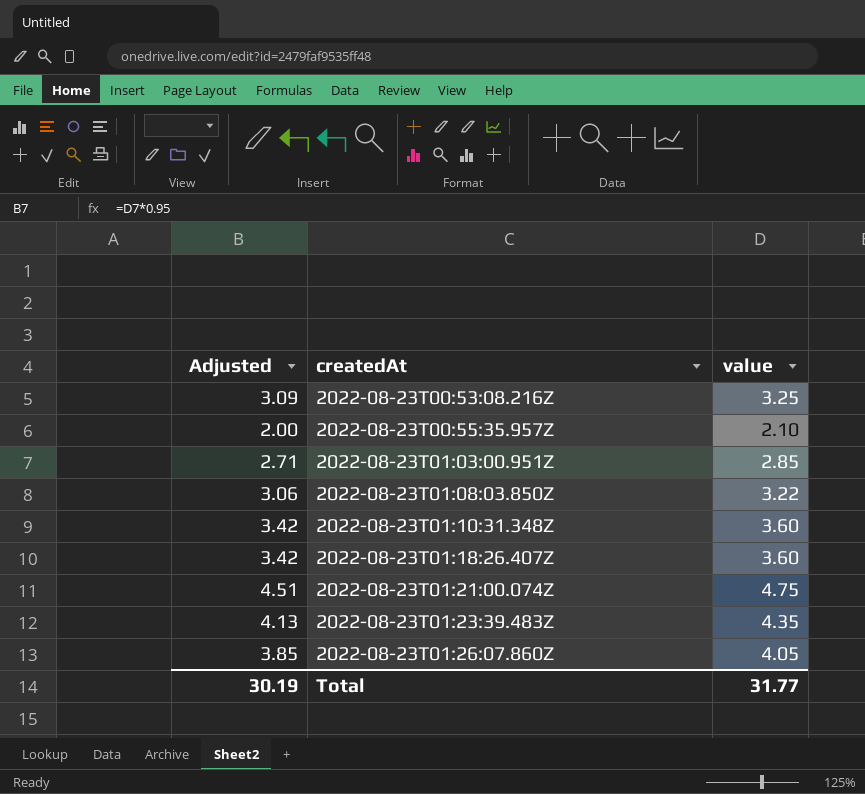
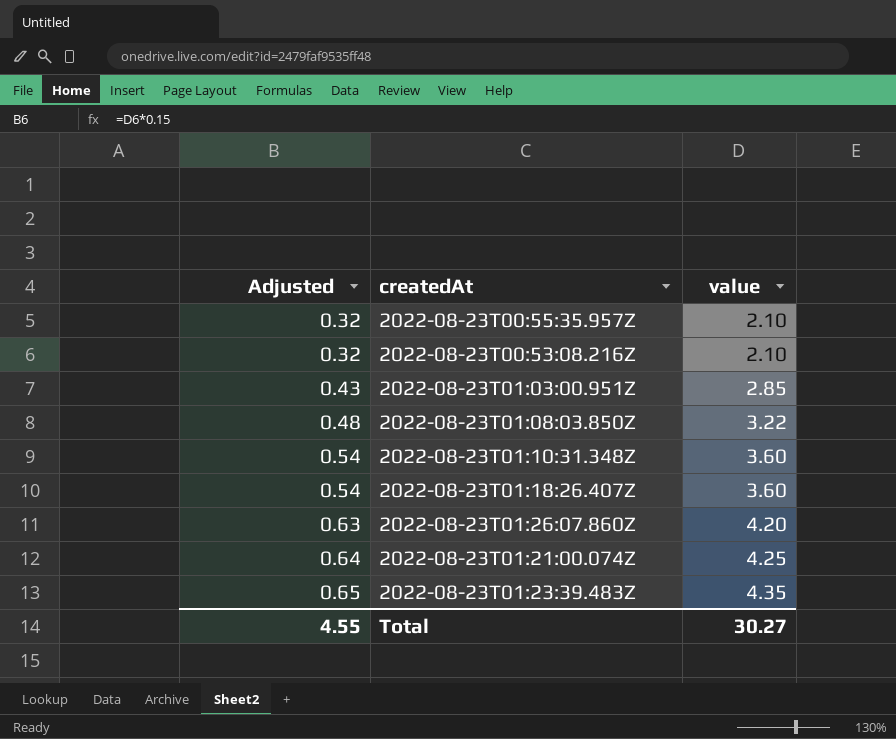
row order: createdAt ascending -> Adjusted ascending
column Adjusted | formula: [value] * 0.95 -> [value] * 0.15
2022-08-23T00:53:08.216Z | value: 3.25 -> 2.10
2022-08-23T01:26:07.860Z | value: 4.05 -> 4.20
2022-08-23T01:21:00.074Z | value: 4.75 -> 4.25
Total | Adjusted: 30.19 -> 4.55
Total | value: 31.77 -> 30.27

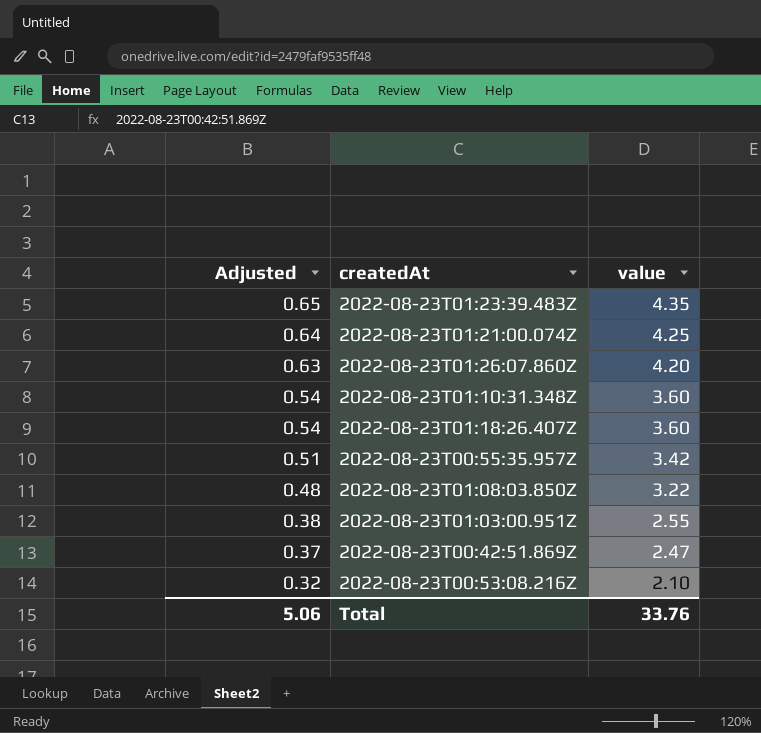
row order: Adjusted ascending -> Adjusted descending
2022-08-23T00:55:35.957Z | Adjusted: 0.32 -> 0.51
2022-08-23T00:55:35.957Z | value: 2.10 -> 3.42
2022-08-23T01:03:00.951Z | Adjusted: 0.43 -> 0.38
2022-08-23T01:03:00.951Z | value: 2.85 -> 2.55
row 2022-08-23T00:42:51.869Z: none -> 0.37 | 2.47
Total | Adjusted: 4.55 -> 5.06
Total | value: 30.27 -> 33.76

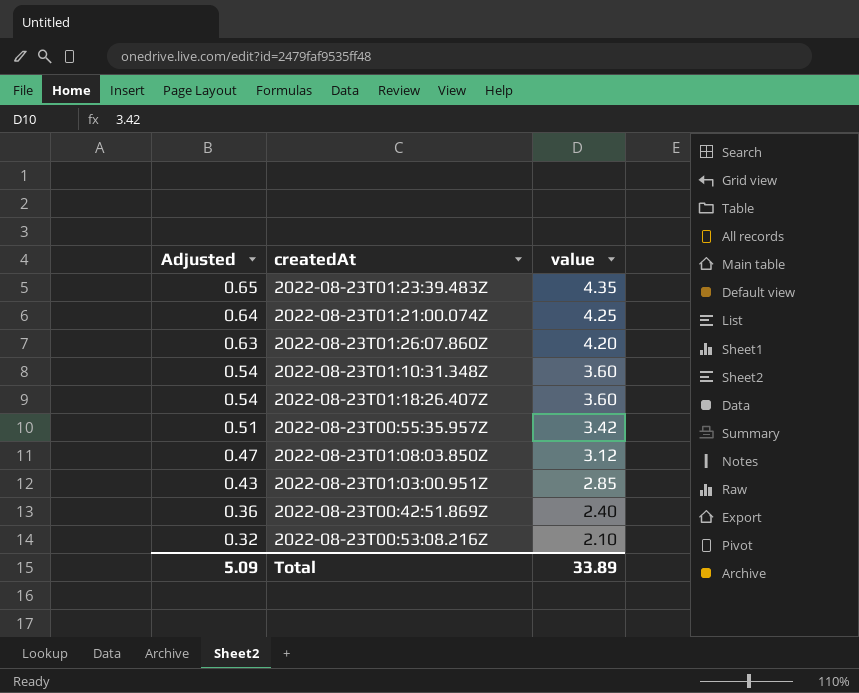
2022-08-23T01:08:03.850Z | Adjusted: 0.48 -> 0.47
2022-08-23T01:08:03.850Z | value: 3.22 -> 3.12
2022-08-23T01:03:00.951Z | Adjusted: 0.38 -> 0.43
2022-08-23T01:03:00.951Z | value: 2.55 -> 2.85
2022-08-23T00:42:51.869Z | Adjusted: 0.37 -> 0.36
2022-08-23T00:42:51.869Z | value: 2.47 -> 2.40
Total | Adjusted: 5.06 -> 5.09
Total | value: 33.76 -> 33.89

